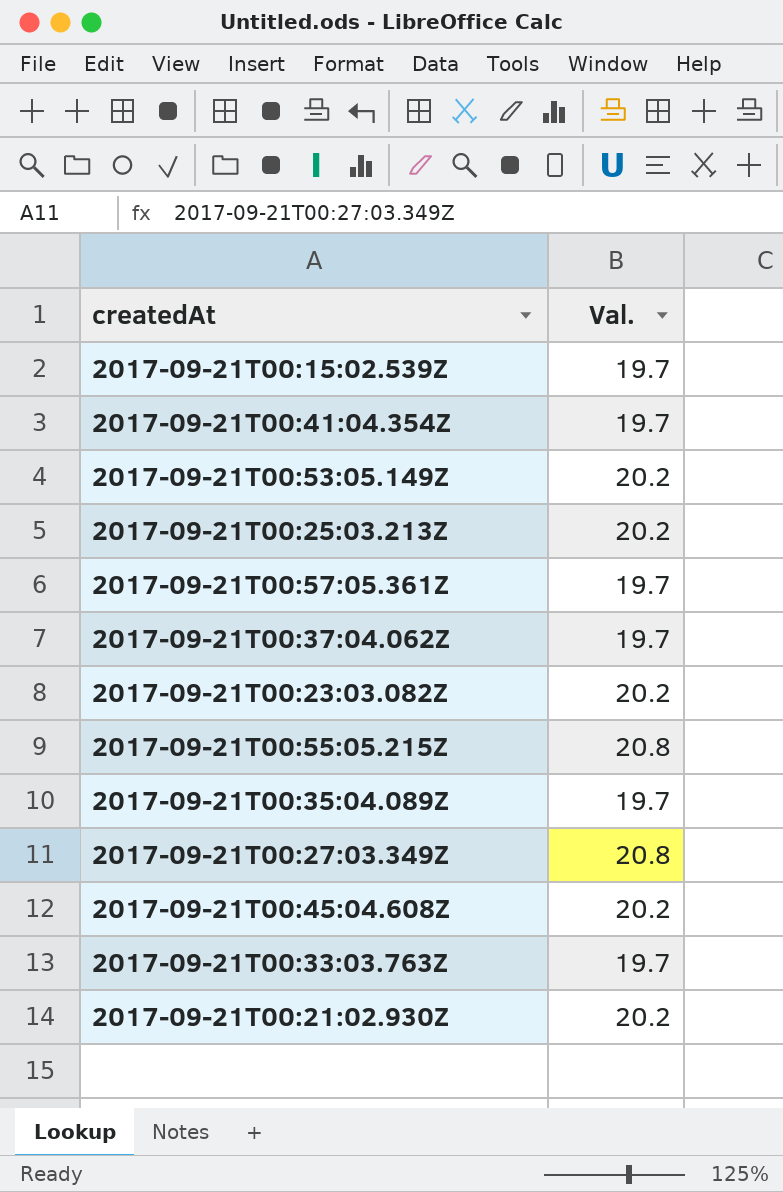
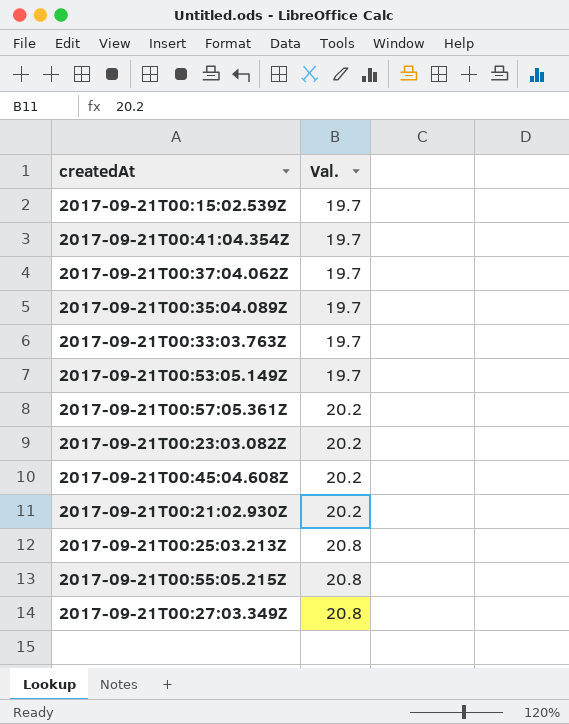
row order: none -> Val. ascending
2017-09-21T00:53:05.149Z | Val.: 20.2 -> 19.7
2017-09-21T00:57:05.361Z | Val.: 19.7 -> 20.2
2017-09-21T00:25:03.213Z | Val.: 20.2 -> 20.8

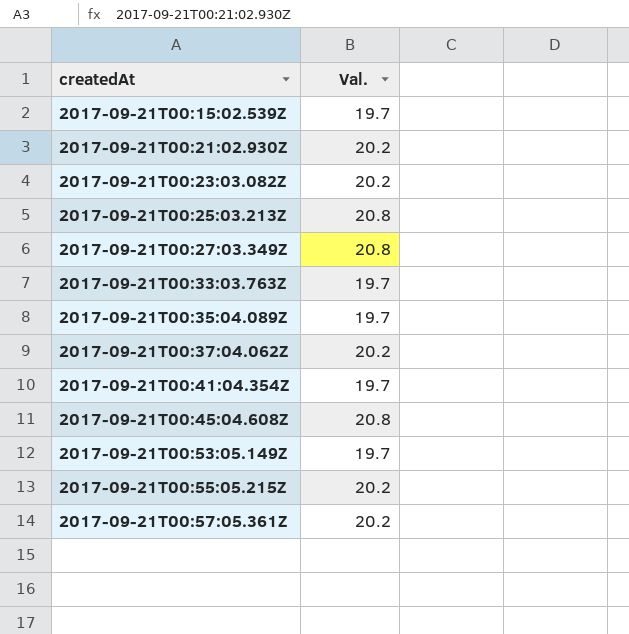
row order: Val. ascending -> createdAt ascending
2017-09-21T00:37:04.062Z | Val.: 19.7 -> 20.2
2017-09-21T00:45:04.608Z | Val.: 20.2 -> 20.8
2017-09-21T00:55:05.215Z | Val.: 20.8 -> 20.2

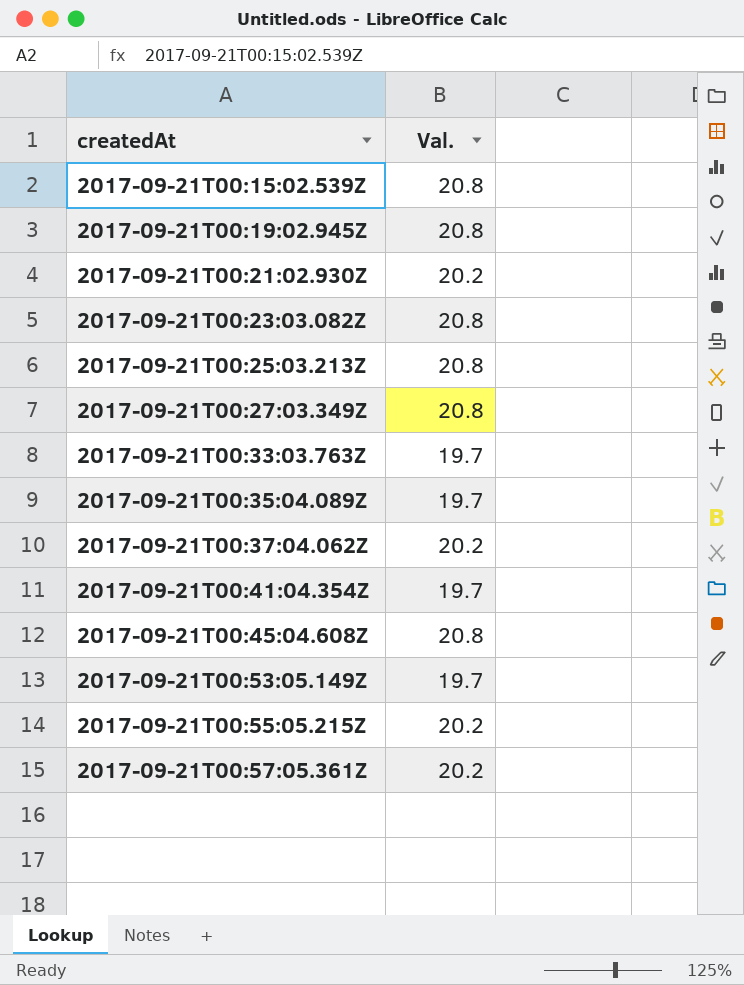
2017-09-21T00:15:02.539Z | Val.: 19.7 -> 20.8
row 2017-09-21T00:19:02.945Z: none -> 20.8
2017-09-21T00:23:03.082Z | Val.: 20.2 -> 20.8

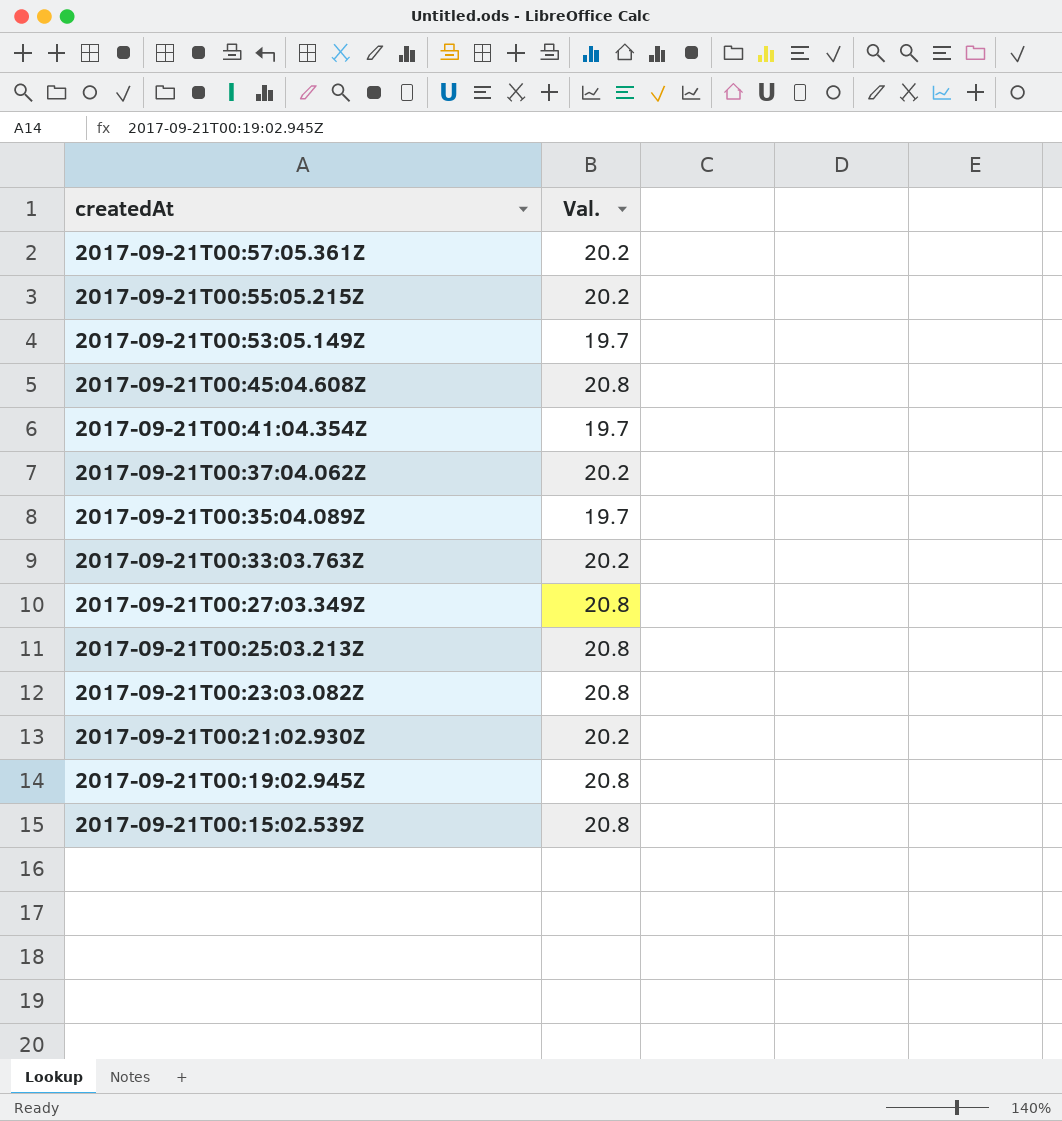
row order: createdAt ascending -> createdAt descending
2017-09-21T00:33:03.763Z | Val.: 19.7 -> 20.2

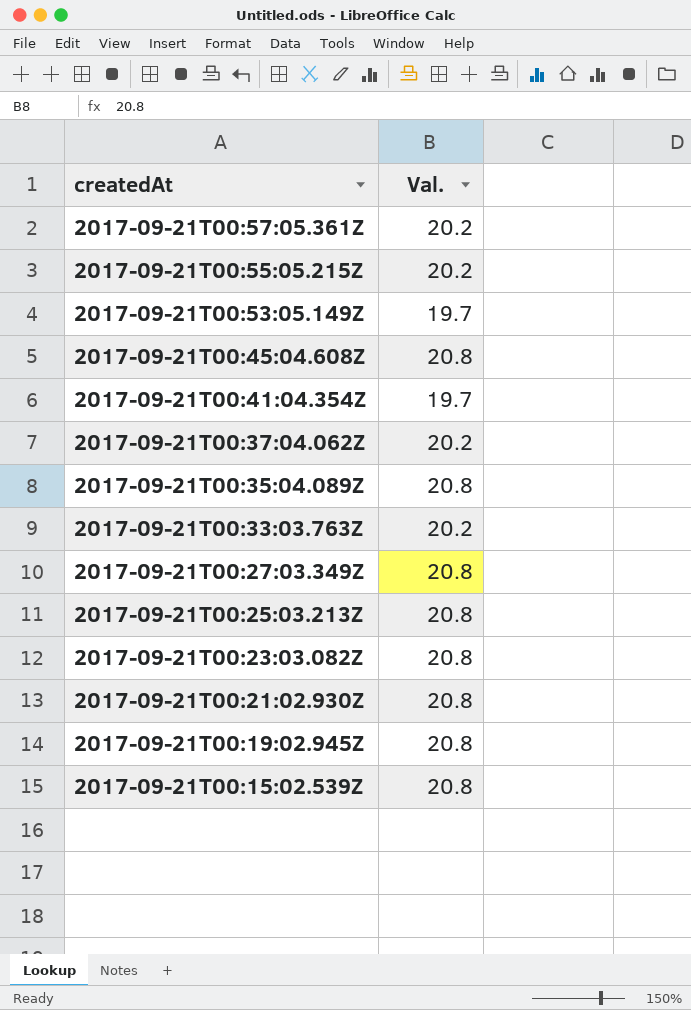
2017-09-21T00:35:04.089Z | Val.: 19.7 -> 20.8
2017-09-21T00:21:02.930Z | Val.: 20.2 -> 20.8

